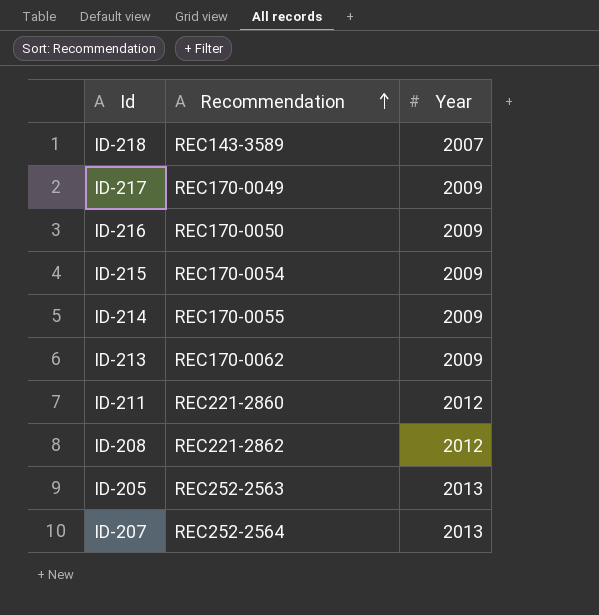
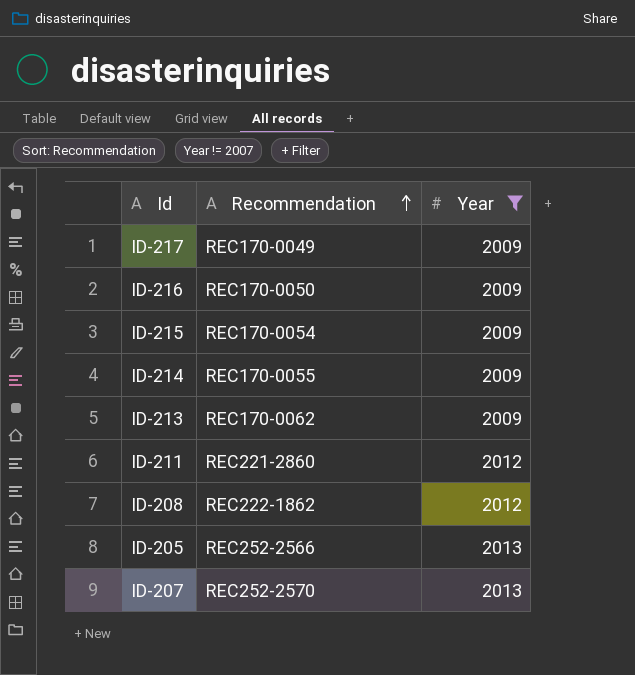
filter: none -> Year != 2007
ID-208 | Recommendation: REC221-2862 -> REC222-1862
ID-205 | Recommendation: REC252-2563 -> REC252-2566
ID-207 | Recommendation: REC252-2564 -> REC252-2570

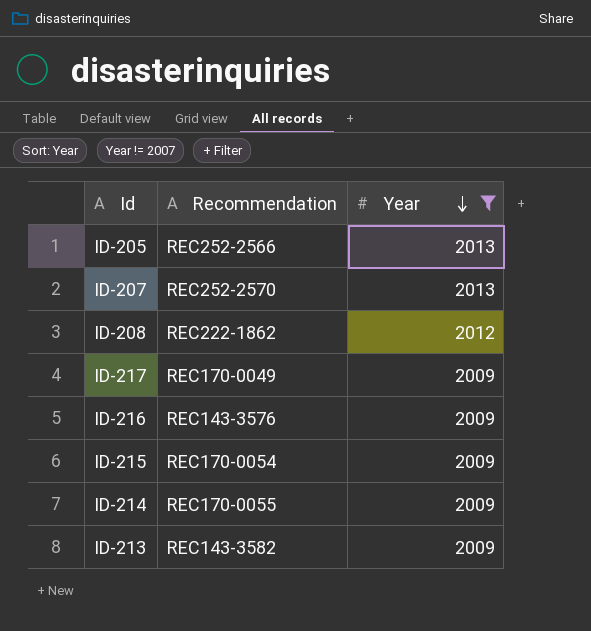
row order: Recommendation ascending -> Year descending
row ID-211: REC221-2860 | 2012 -> none
ID-216 | Recommendation: REC170-0050 -> REC143-3576
ID-213 | Recommendation: REC170-0062 -> REC143-3582

